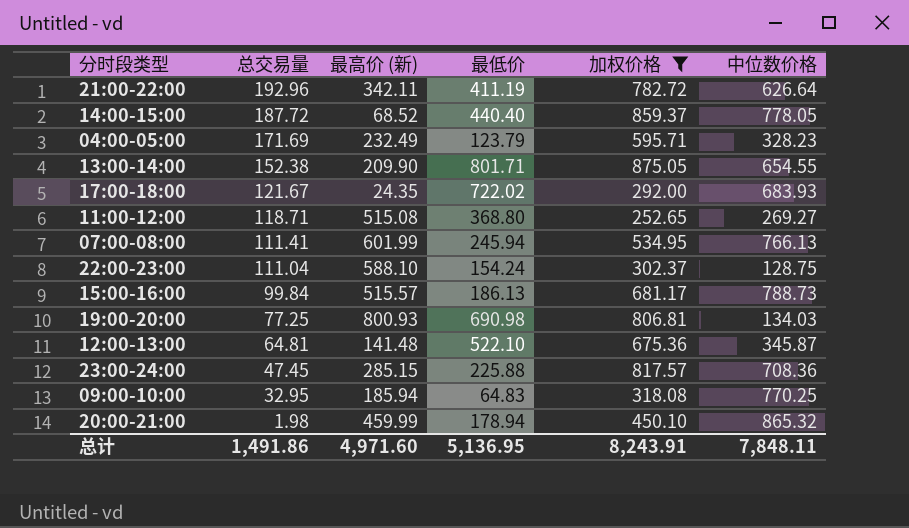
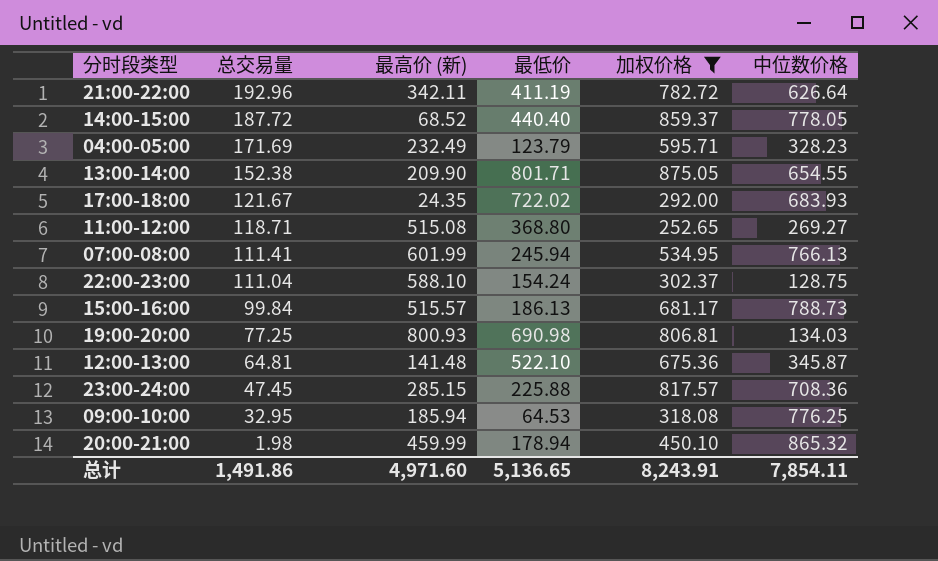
09:00-10:00 | 最低价: 64.83 -> 64.53
09:00-10:00 | 中位数价格: 770.25 -> 776.25
总计 | 最低价: 5,136.95 -> 5,136.65
总计 | 中位数价格: 7,848.11 -> 7,854.11

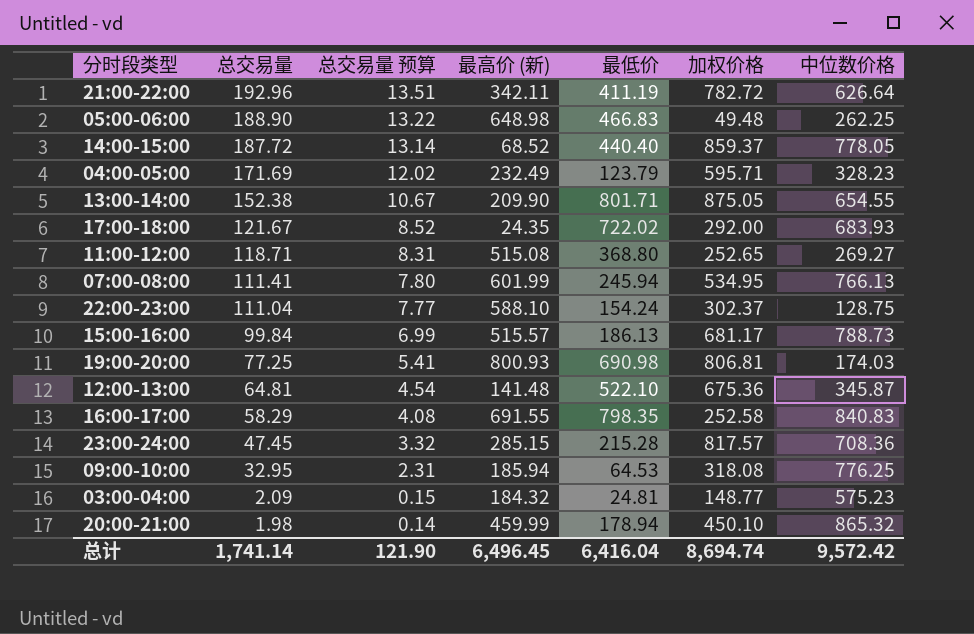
filter: 加权价格 >= 252.65 -> none
column 总交易量 预算 | formula: none -> [总交易量] * 0.07
19:00-20:00 | 中位数价格: 134.03 -> 174.03
23:00-24:00 | 最低价: 225.88 -> 215.28
总计 | 总交易量: 1,491.86 -> 1,741.14
总计 | 最高价 (新): 4,971.60 -> 6,496.45
总计 | 最低价: 5,136.65 -> 6,416.04
总计 | 加权价格: 8,243.91 -> 8,694.74
总计 | 中位数价格: 7,854.11 -> 9,572.42

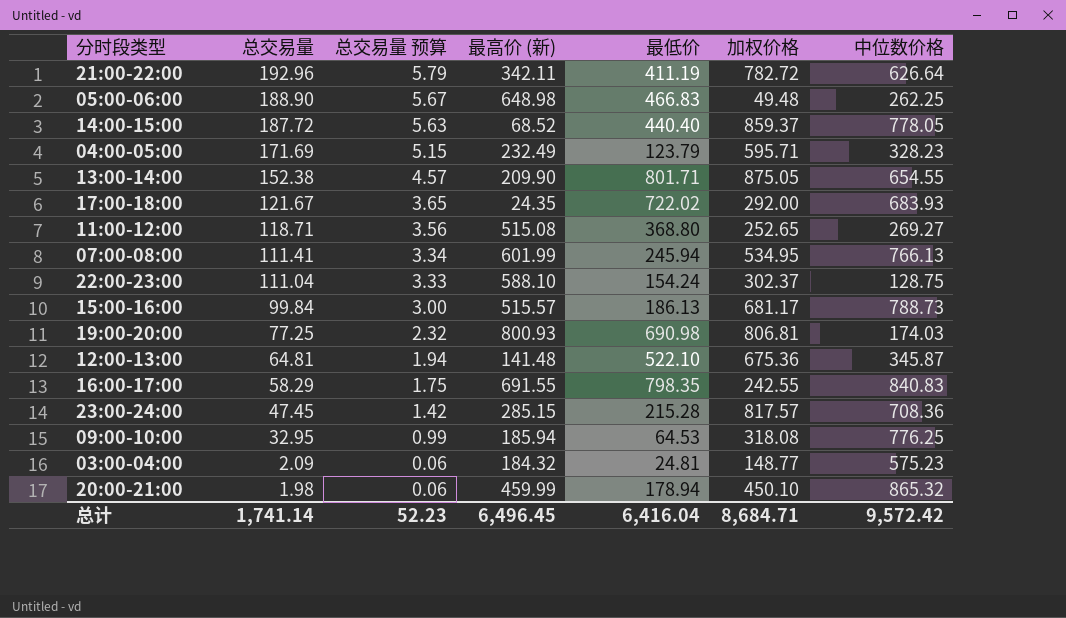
column 总交易量 预算 | formula: [总交易量] * 0.07 -> [总交易量] * 0.03
16:00-17:00 | 加权价格: 252.58 -> 242.55
总计 | 总交易量 预算: 121.90 -> 52.23
总计 | 加权价格: 8,694.74 -> 8,684.71

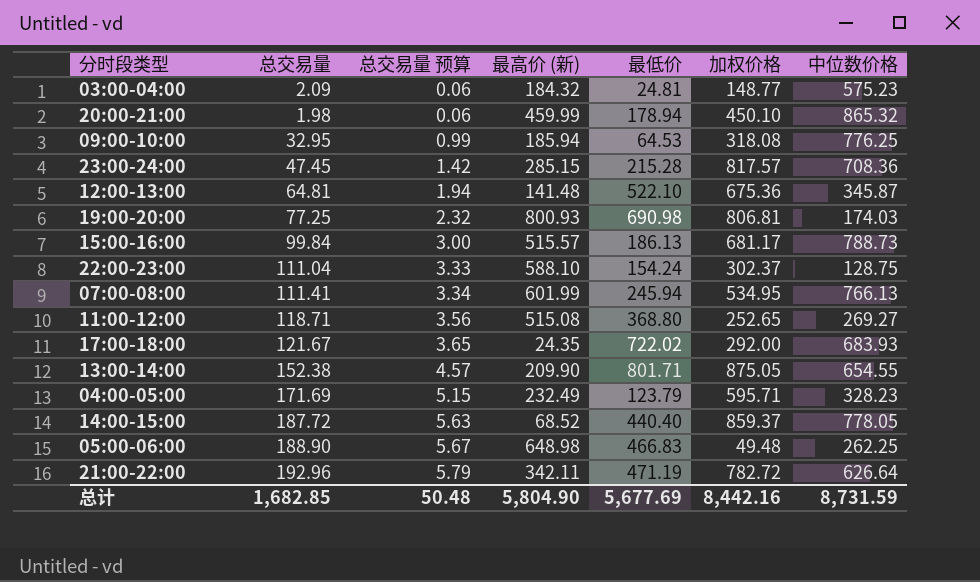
row order: 总交易量 descending -> 总交易量 预算 ascending
row 16:00-17:00: 58.29 | 1.75 | 691.55 | 798.35 | 242.55 | 840.83 -> none
21:00-22:00 | 最低价: 411.19 -> 471.19
总计 | 总交易量: 1,741.14 -> 1,682.85
总计 | 总交易量 预算: 52.23 -> 50.48
总计 | 最高价 (新): 6,496.45 -> 5,804.90
总计 | 最低价: 6,416.04 -> 5,677.69
总计 | 加权价格: 8,684.71 -> 8,442.16
总计 | 中位数价格: 9,572.42 -> 8,731.59

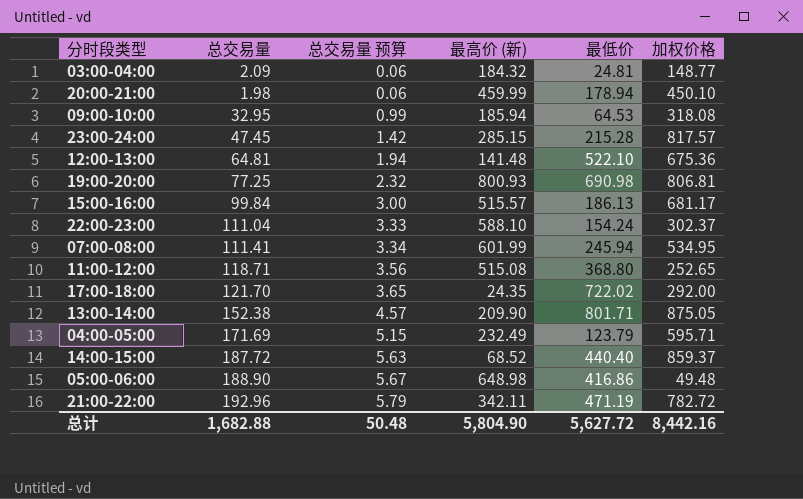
column 中位数价格 | position: 7 -> none
17:00-18:00 | 总交易量: 121.67 -> 121.70
05:00-06:00 | 最低价: 466.83 -> 416.86
总计 | 总交易量: 1,682.85 -> 1,682.88
总计 | 最低价: 5,677.69 -> 5,627.72

